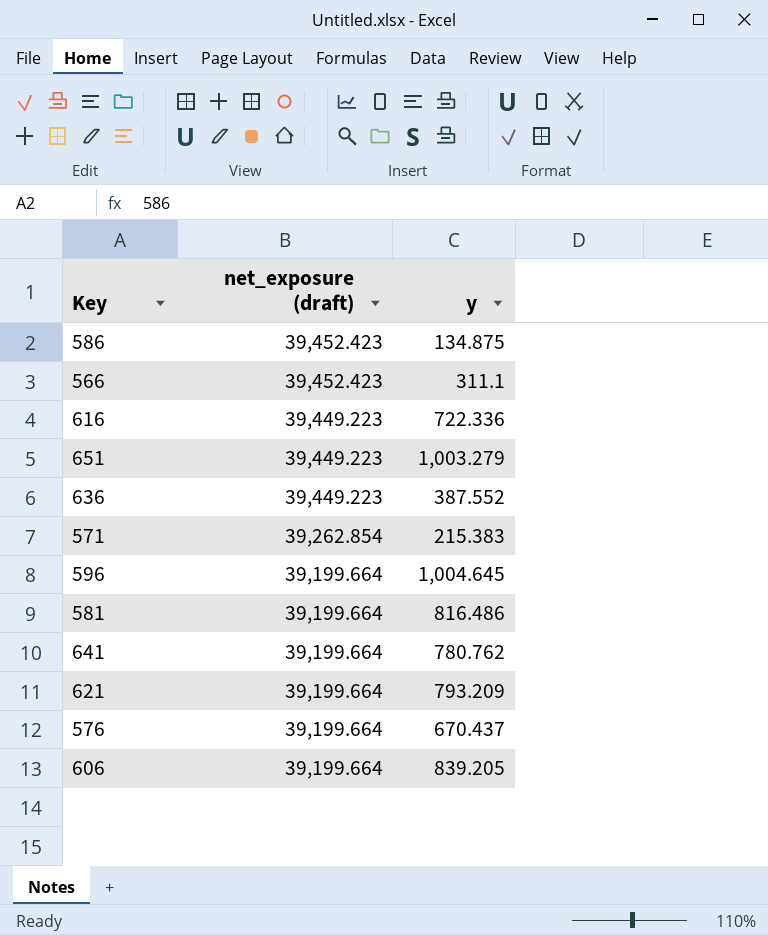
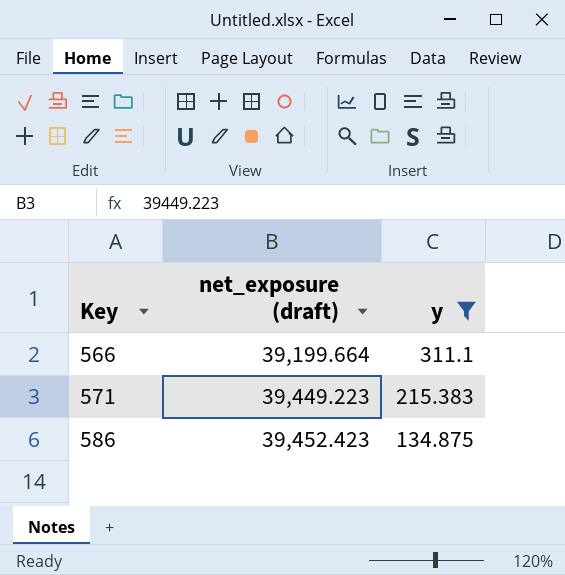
filter: none -> y <= 311.1
row order: net_exposure (draft) descending -> Key ascending
566 | net_exposure (draft): 39,452.423 -> 39,199.664
571 | net_exposure (draft): 39,262.854 -> 39,449.223

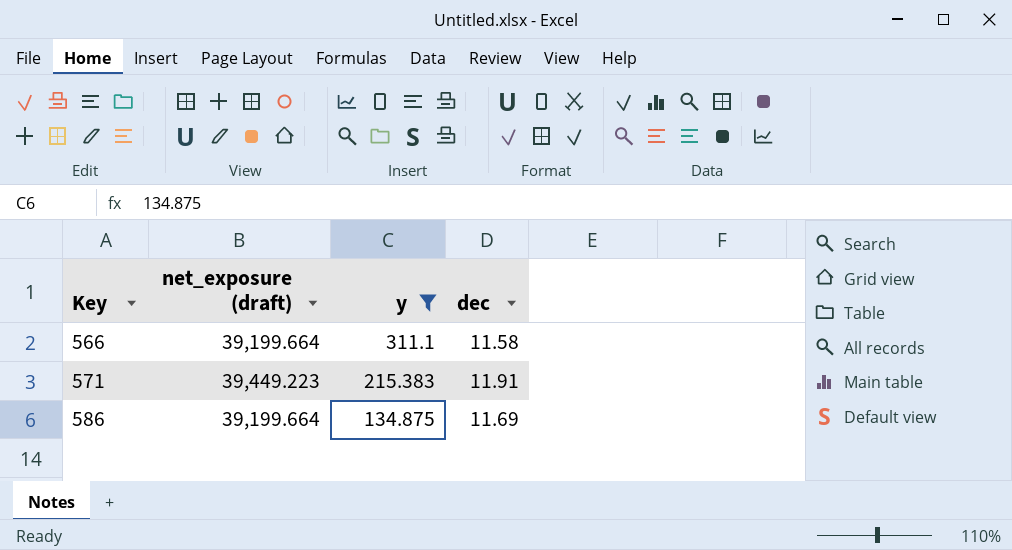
column dec | position: none -> 4
586 | net_exposure (draft): 39,452.423 -> 39,199.664

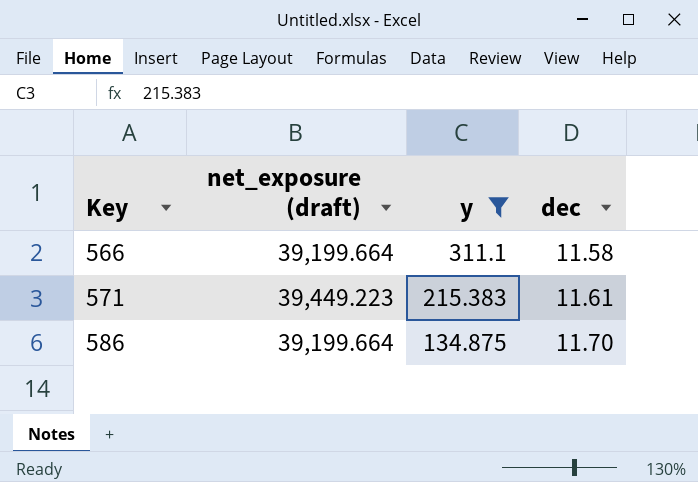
571 | dec: 11.91 -> 11.61
586 | dec: 11.69 -> 11.70

